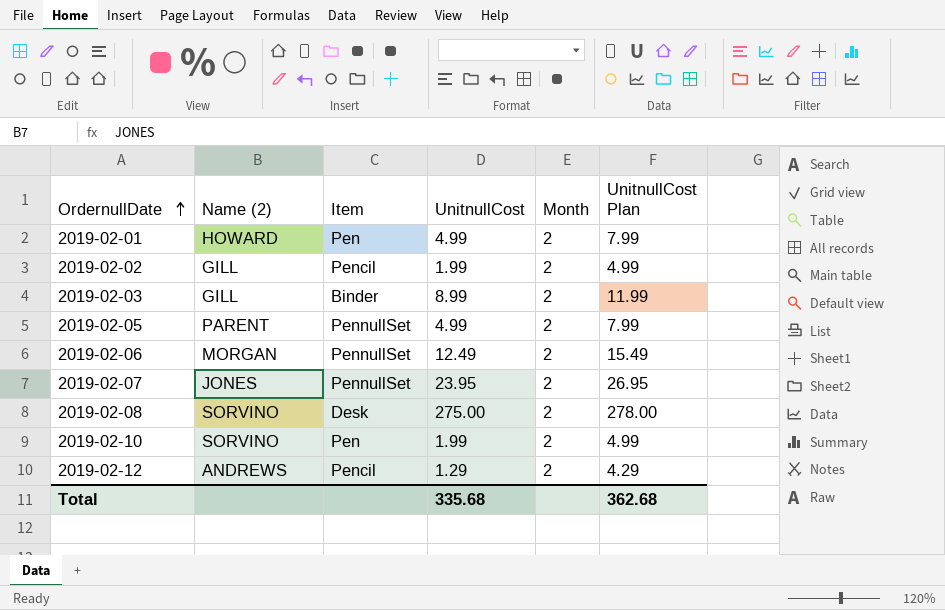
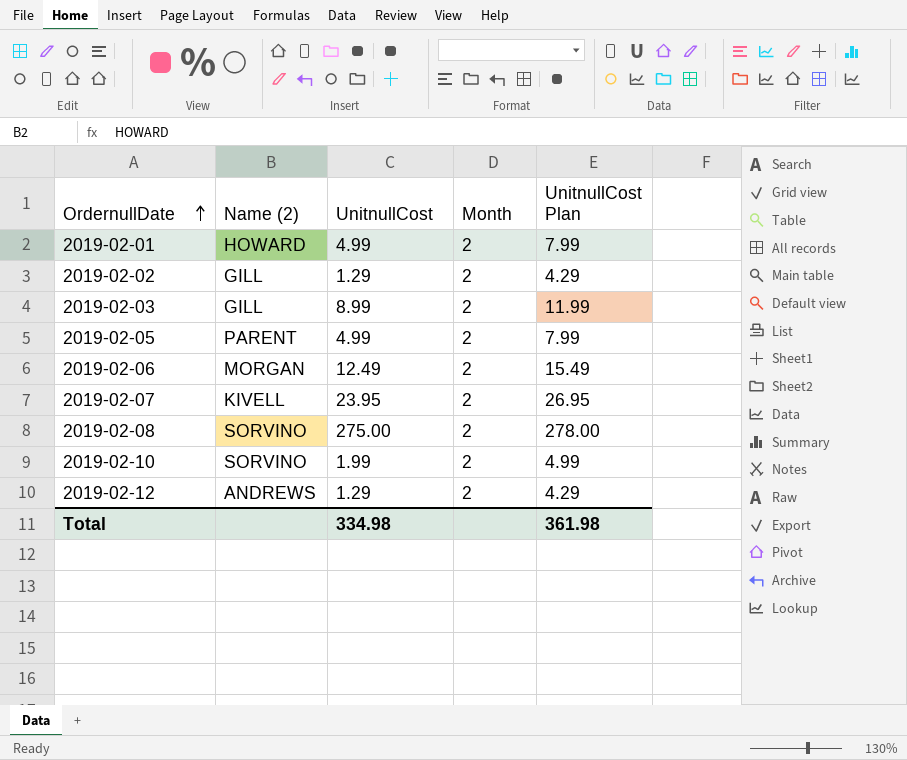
column Item | position: 3 -> none
2019-02-02 | UnitnullCost: 1.99 -> 1.29
2019-02-02 | UnitnullCost Plan: 4.99 -> 4.29
2019-02-07 | Name (2): JONES -> KIVELL
Total | UnitnullCost: 335.68 -> 334.98
Total | UnitnullCost Plan: 362.68 -> 361.98

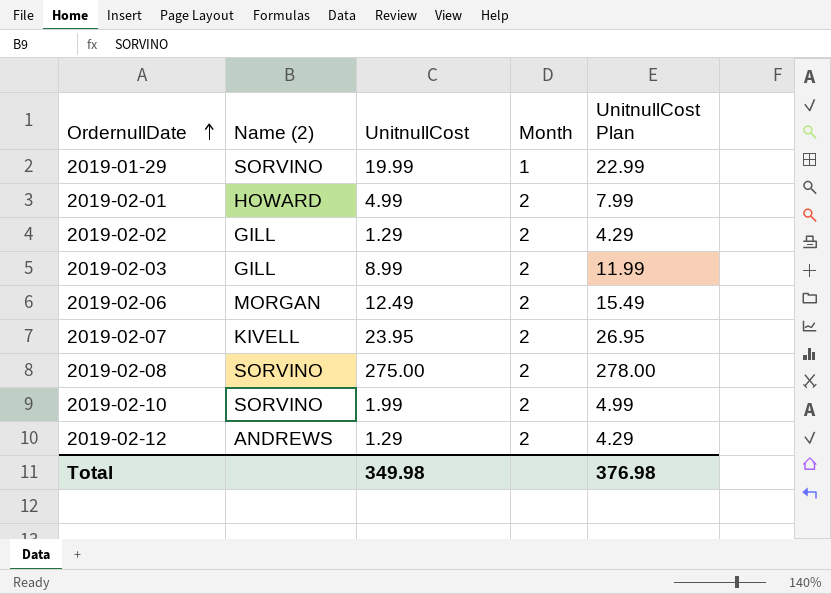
row 2019-02-05: PARENT | 4.99 | 2 | 7.99 -> none
row 2019-01-29: none -> SORVINO | 19.99 | 1 | 22.99
Total | UnitnullCost: 334.98 -> 349.98
Total | UnitnullCost Plan: 361.98 -> 376.98

